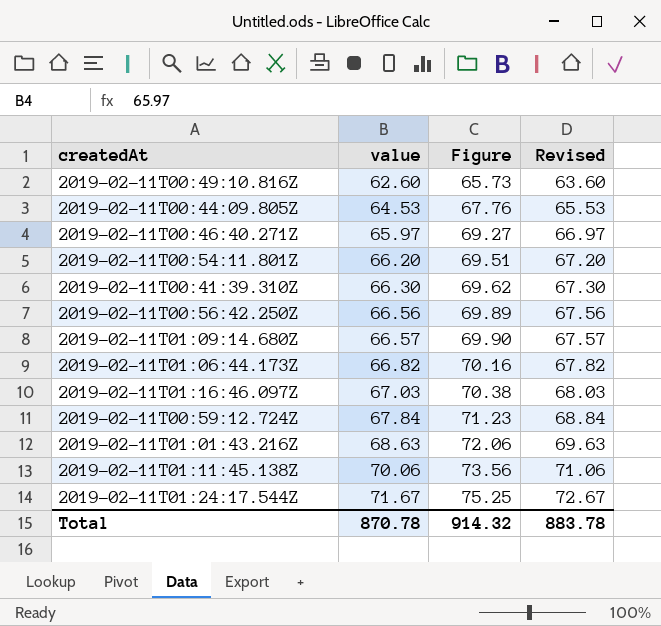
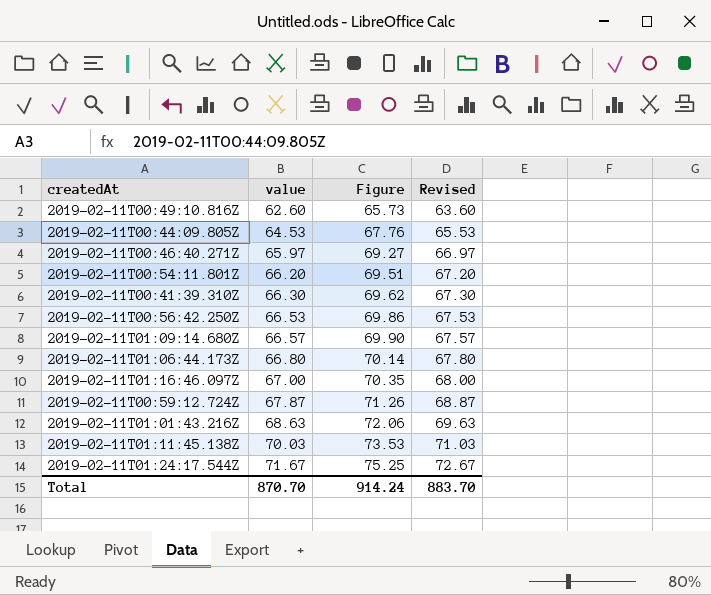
2019-02-11T00:56:42.250Z | value: 66.56 -> 66.53
2019-02-11T00:56:42.250Z | Figure: 69.89 -> 69.86
2019-02-11T00:56:42.250Z | Revised: 67.56 -> 67.53
2019-02-11T01:06:44.173Z | value: 66.82 -> 66.80
2019-02-11T01:06:44.173Z | Figure: 70.16 -> 70.14
2019-02-11T01:06:44.173Z | Revised: 67.82 -> 67.80
2019-02-11T01:16:46.097Z | value: 67.03 -> 67.00
2019-02-11T01:16:46.097Z | Figure: 70.38 -> 70.35
2019-02-11T01:16:46.097Z | Revised: 68.03 -> 68.00
2019-02-11T00:59:12.724Z | value: 67.84 -> 67.87
2019-02-11T00:59:12.724Z | Figure: 71.23 -> 71.26
2019-02-11T00:59:12.724Z | Revised: 68.84 -> 68.87
2019-02-11T01:11:45.138Z | value: 70.06 -> 70.03
2019-02-11T01:11:45.138Z | Figure: 73.56 -> 73.53
2019-02-11T01:11:45.138Z | Revised: 71.06 -> 71.03
Total | value: 870.78 -> 870.70
Total | Figure: 914.32 -> 914.24
Total | Revised: 883.78 -> 883.70

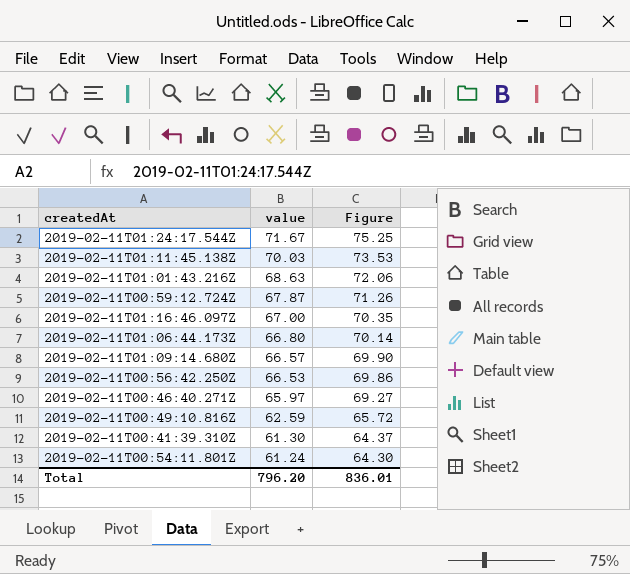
row order: value ascending -> value descending
column Revised | formula: [value] + 1 -> none
row 2019-02-11T00:44:09.805Z: 64.53 | 67.76 | 65.53 -> none
2019-02-11T00:49:10.816Z | value: 62.60 -> 62.59
2019-02-11T00:49:10.816Z | Figure: 65.73 -> 65.72
2019-02-11T00:41:39.310Z | value: 66.30 -> 61.30
2019-02-11T00:41:39.310Z | Figure: 69.62 -> 64.37
2019-02-11T00:54:11.801Z | value: 66.20 -> 61.24
2019-02-11T00:54:11.801Z | Figure: 69.51 -> 64.30
Total | value: 870.70 -> 796.20
Total | Figure: 914.24 -> 836.01

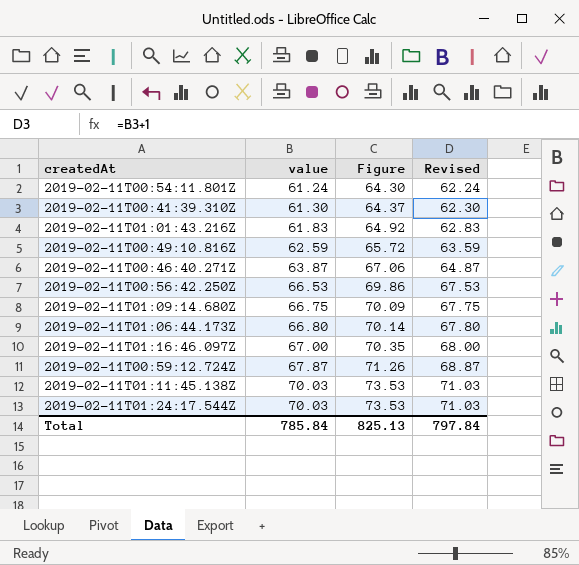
row order: value descending -> value ascending
column Revised | formula: none -> [value] + 1
2019-02-11T01:01:43.216Z | value: 68.63 -> 61.83
2019-02-11T01:01:43.216Z | Figure: 72.06 -> 64.92
2019-02-11T00:46:40.271Z | value: 65.97 -> 63.87
2019-02-11T00:46:40.271Z | Figure: 69.27 -> 67.06
2019-02-11T01:09:14.680Z | value: 66.57 -> 66.75
2019-02-11T01:09:14.680Z | Figure: 69.90 -> 70.09
2019-02-11T01:24:17.544Z | value: 71.67 -> 70.03
2019-02-11T01:24:17.544Z | Figure: 75.25 -> 73.53
Total | value: 796.20 -> 785.84
Total | Figure: 836.01 -> 825.13

